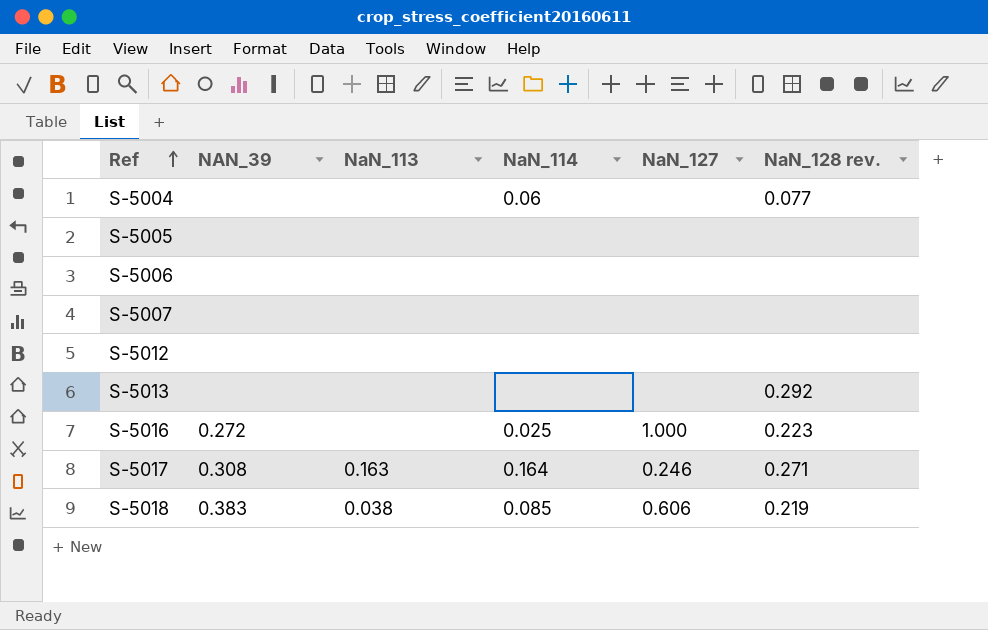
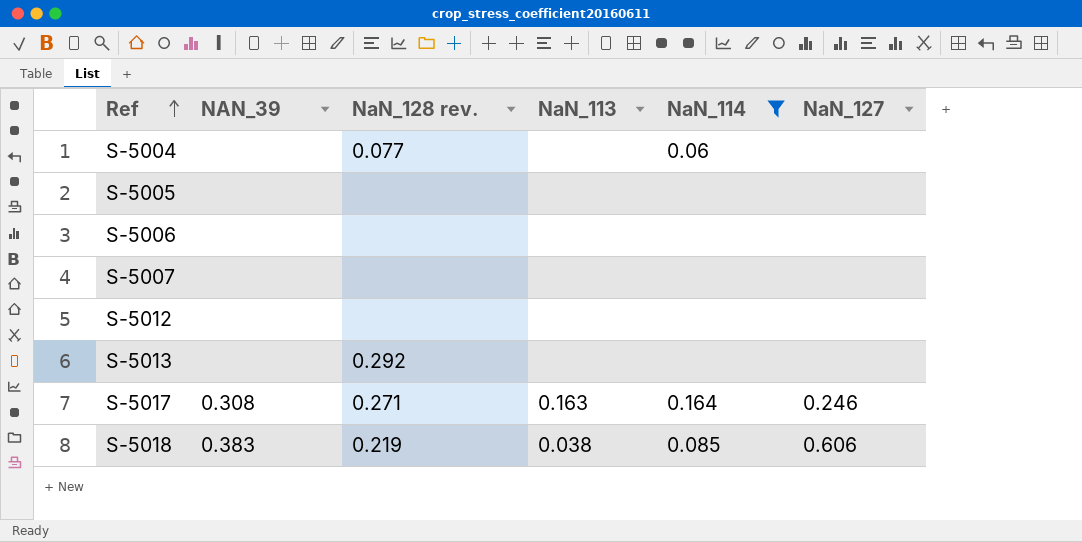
filter: none -> NaN_114 != 0.025
column NaN_128 rev. | position: 6 -> 3

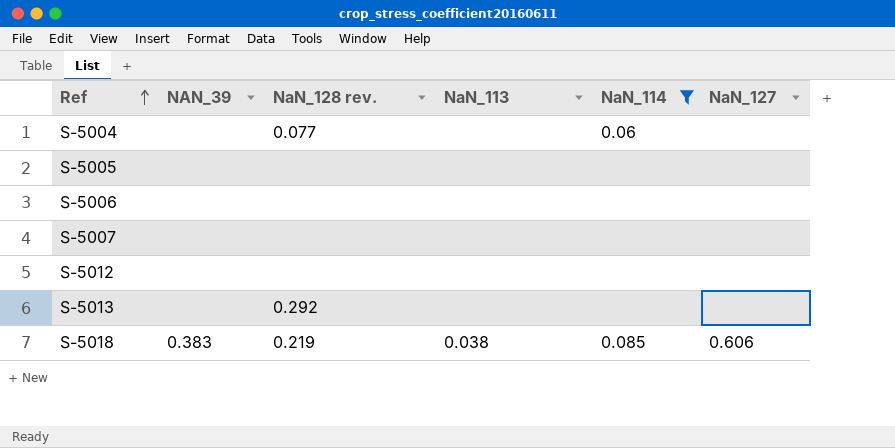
row S-5017: 0.308 | 0.271 | 0.163 | 0.164 | 0.246 -> none

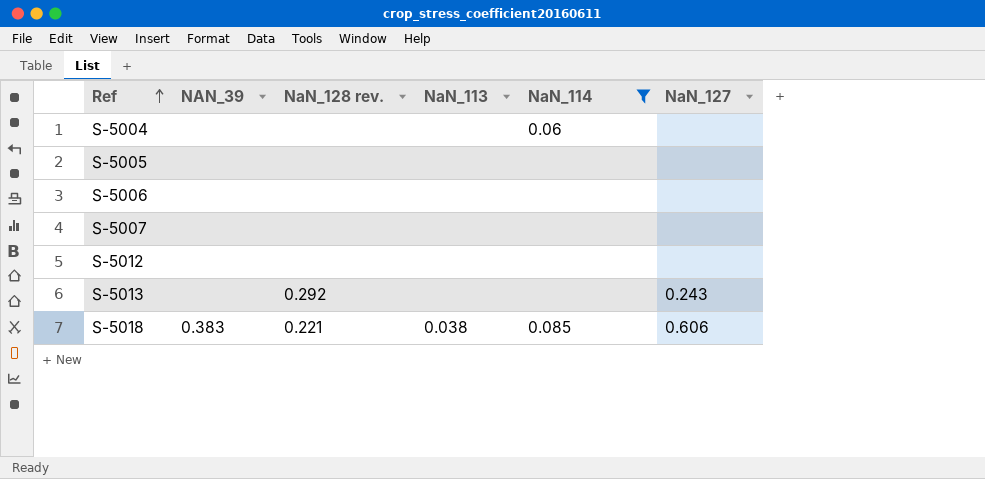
S-5004 | NaN_128 rev.: 0.077 -> none
S-5013 | NaN_127: none -> 0.243
S-5018 | NaN_128 rev.: 0.219 -> 0.221

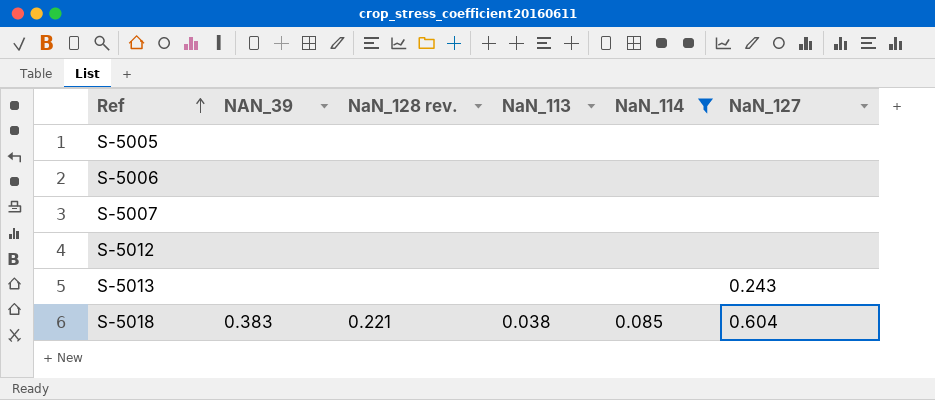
row S-5004: none | none | none | 0.06 | none -> none
S-5013 | NaN_128 rev.: 0.292 -> none
S-5018 | NaN_127: 0.606 -> 0.604

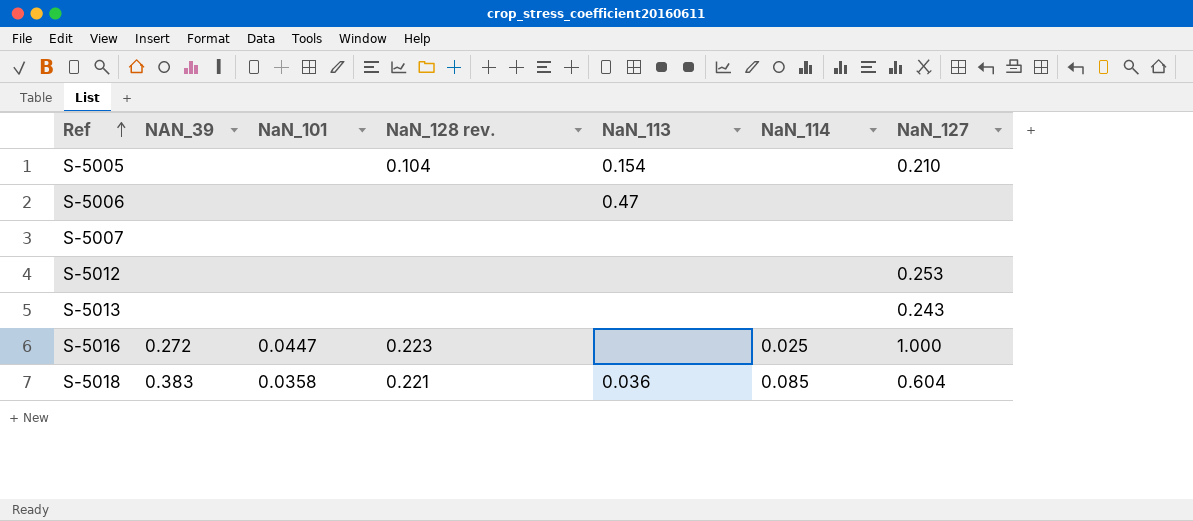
filter: NaN_114 != 0.025 -> none
column NaN_101 | position: none -> 3
S-5005 | NaN_128 rev.: none -> 0.104
S-5005 | NaN_113: none -> 0.154
S-5005 | NaN_127: none -> 0.210
S-5006 | NaN_113: none -> 0.47
S-5012 | NaN_127: none -> 0.253
S-5018 | NaN_113: 0.038 -> 0.036

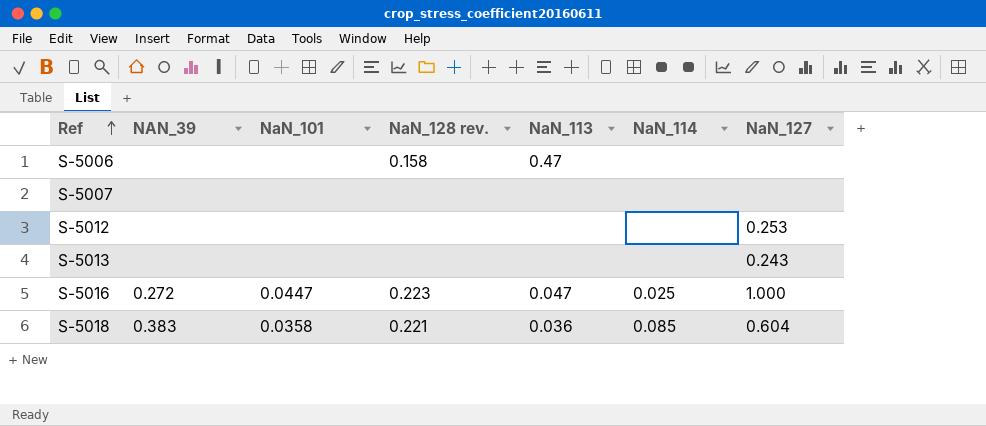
row S-5005: none | none | 0.104 | 0.154 | none | 0.210 -> none
S-5006 | NaN_128 rev.: none -> 0.158
S-5016 | NaN_113: none -> 0.047

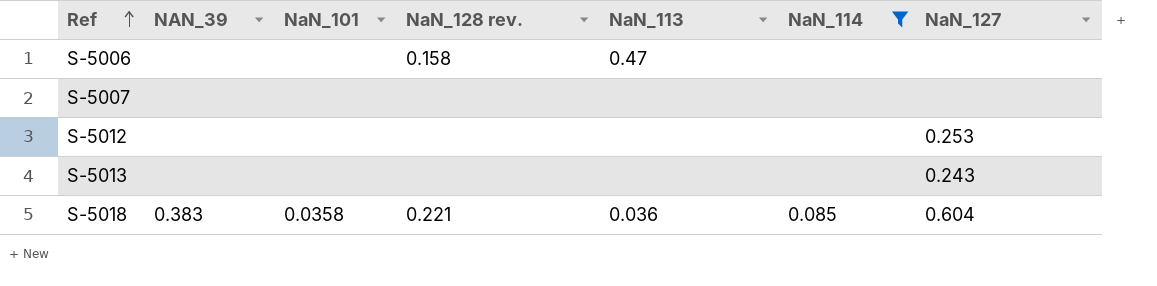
filter: none -> NaN_114 != 0.025

